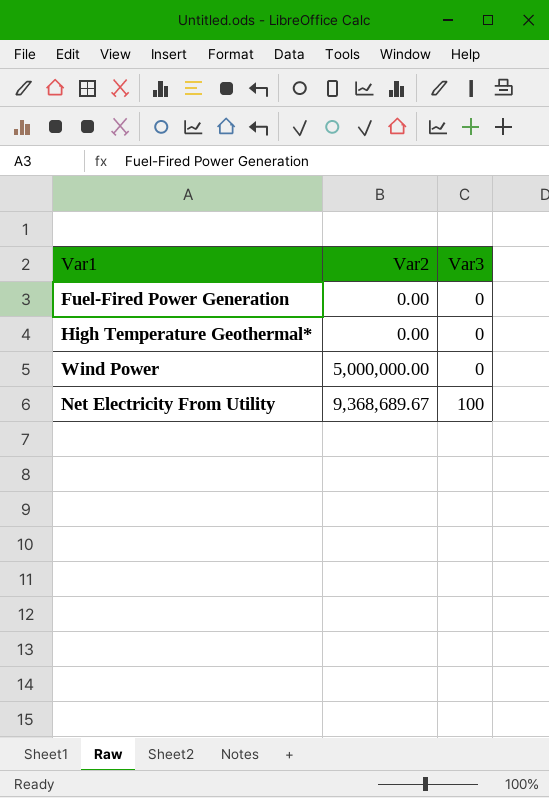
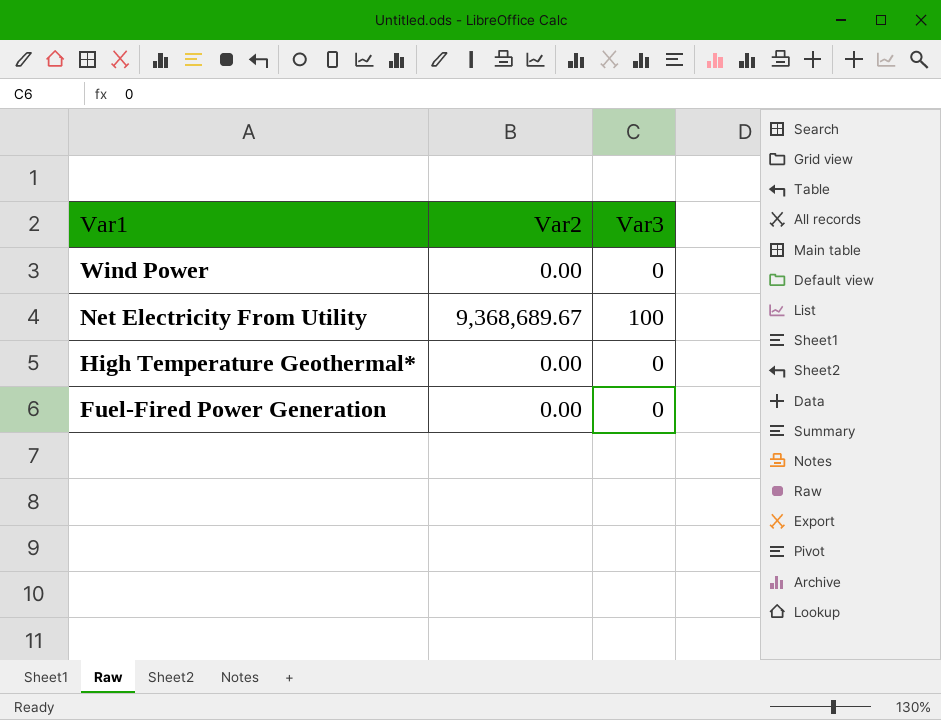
row order: Var2 ascending -> Var1 descending
Wind Power | Var2: 5,000,000.00 -> 0.00

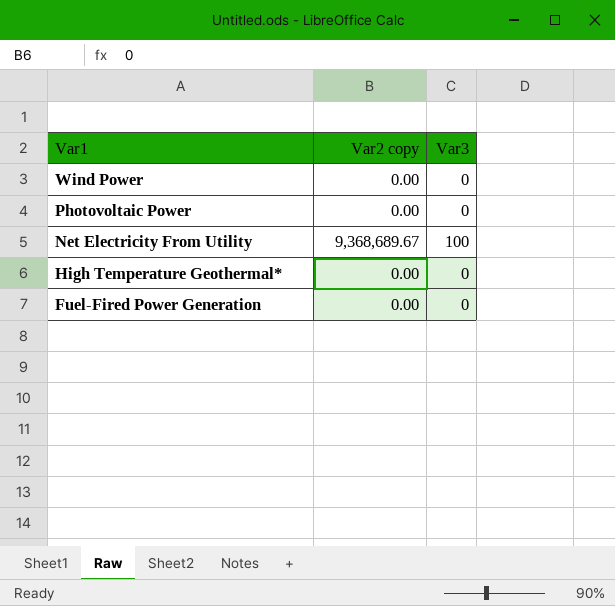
column name: Var2 -> Var2 copy
row Photovoltaic Power: none -> 0.00 | 0

